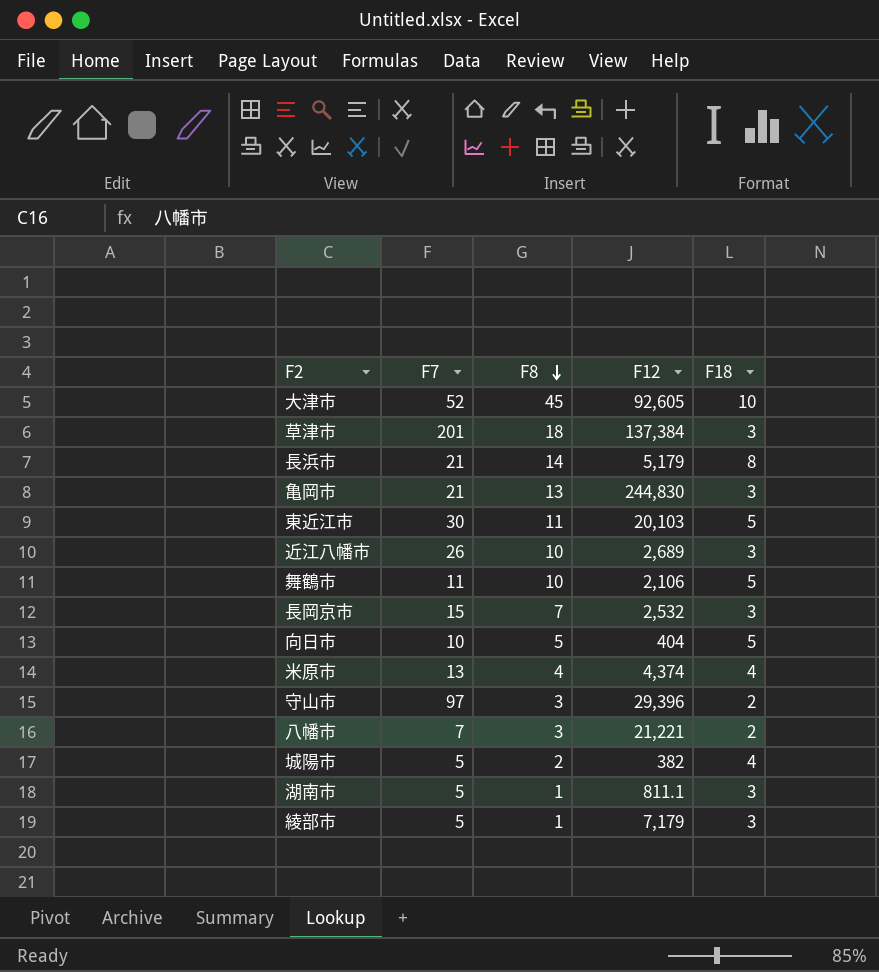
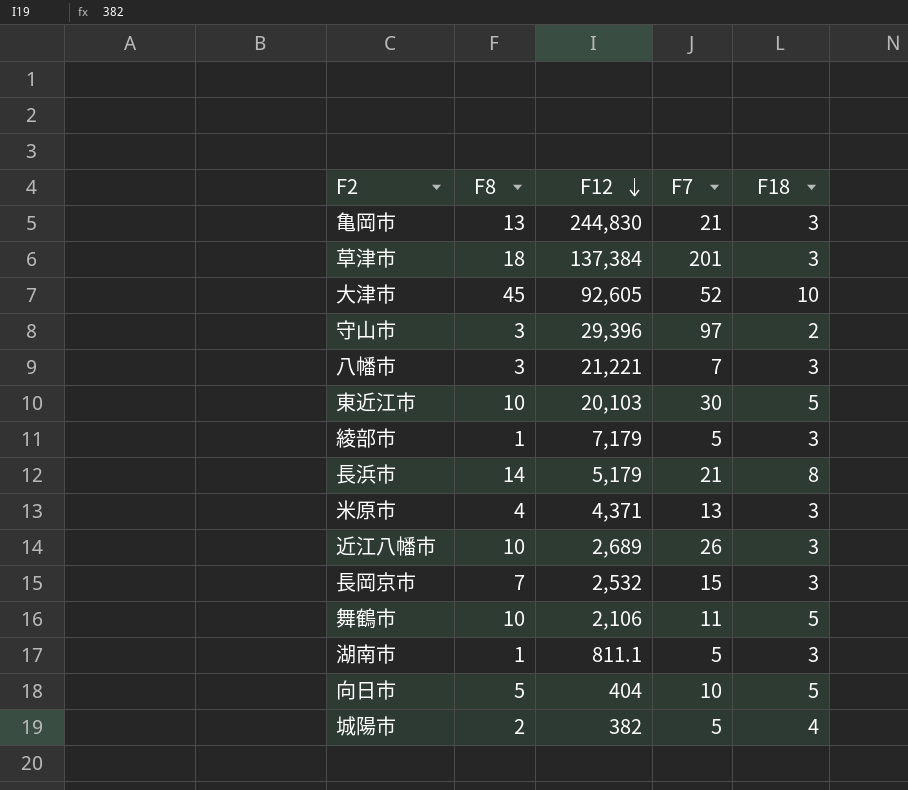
row order: F8 descending -> F12 descending
column F7 | position: 2 -> 4
八幡市 | F18: 2 -> 3
東近江市 | F8: 11 -> 10
米原市 | F12: 4,374 -> 4,371
米原市 | F18: 4 -> 3

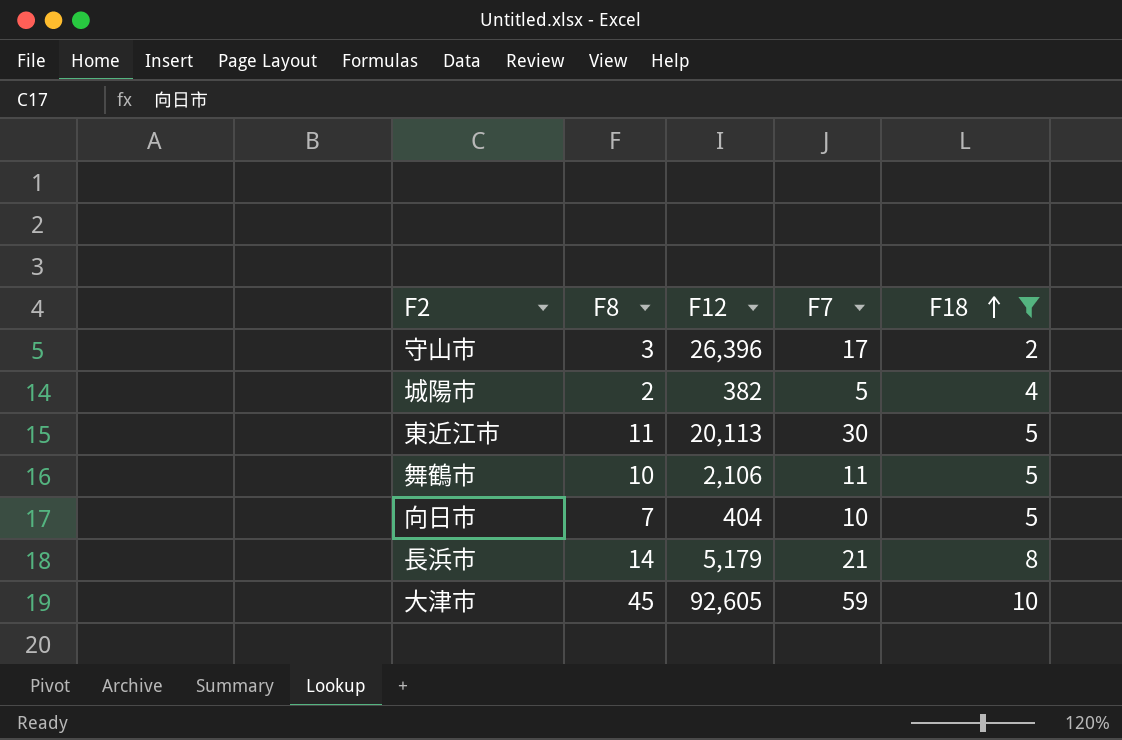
filter: none -> F18 != 3
row order: F12 descending -> F18 ascending
守山市 | F12: 29,396 -> 26,396
守山市 | F7: 97 -> 17
東近江市 | F8: 10 -> 11
東近江市 | F12: 20,103 -> 20,113
向日市 | F8: 5 -> 7
大津市 | F7: 52 -> 59

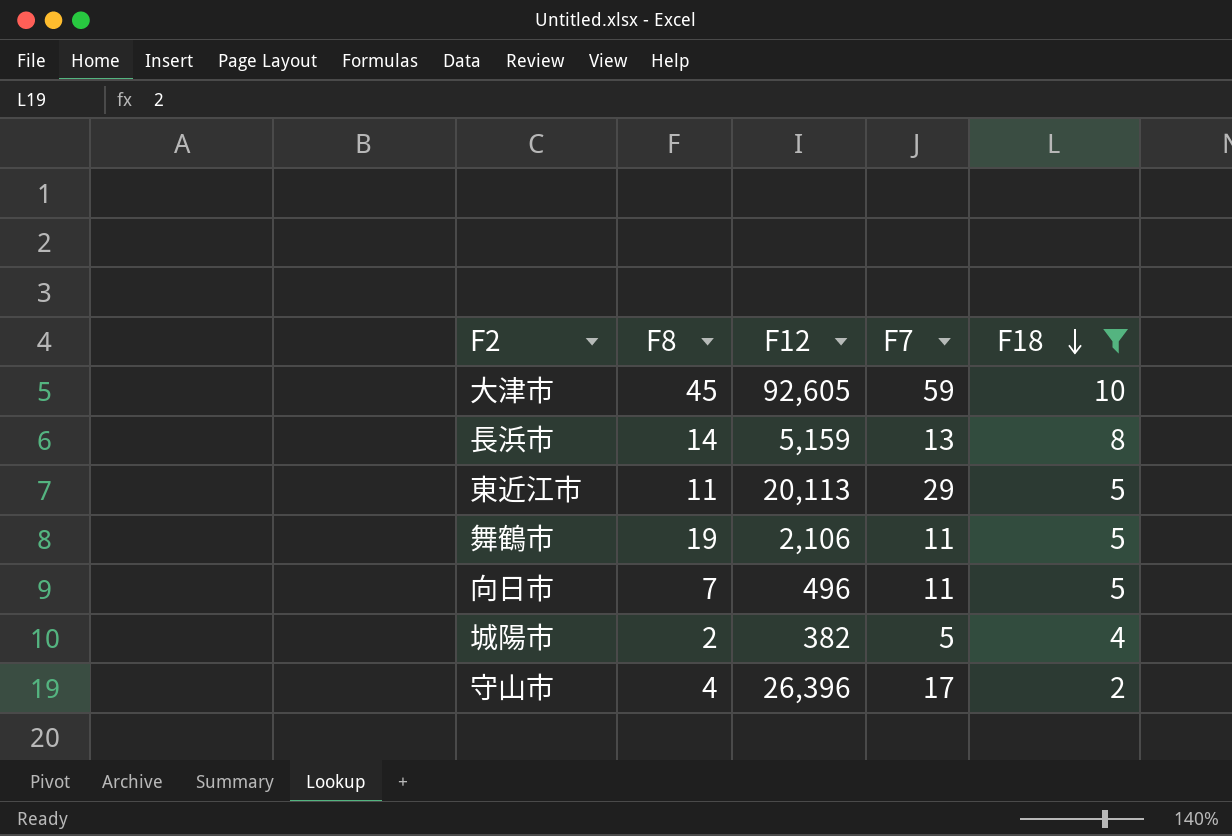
row order: F18 ascending -> F18 descending
長浜市 | F12: 5,179 -> 5,159
長浜市 | F7: 21 -> 13
東近江市 | F7: 30 -> 29
舞鶴市 | F8: 10 -> 19
向日市 | F12: 404 -> 496
向日市 | F7: 10 -> 11
守山市 | F8: 3 -> 4

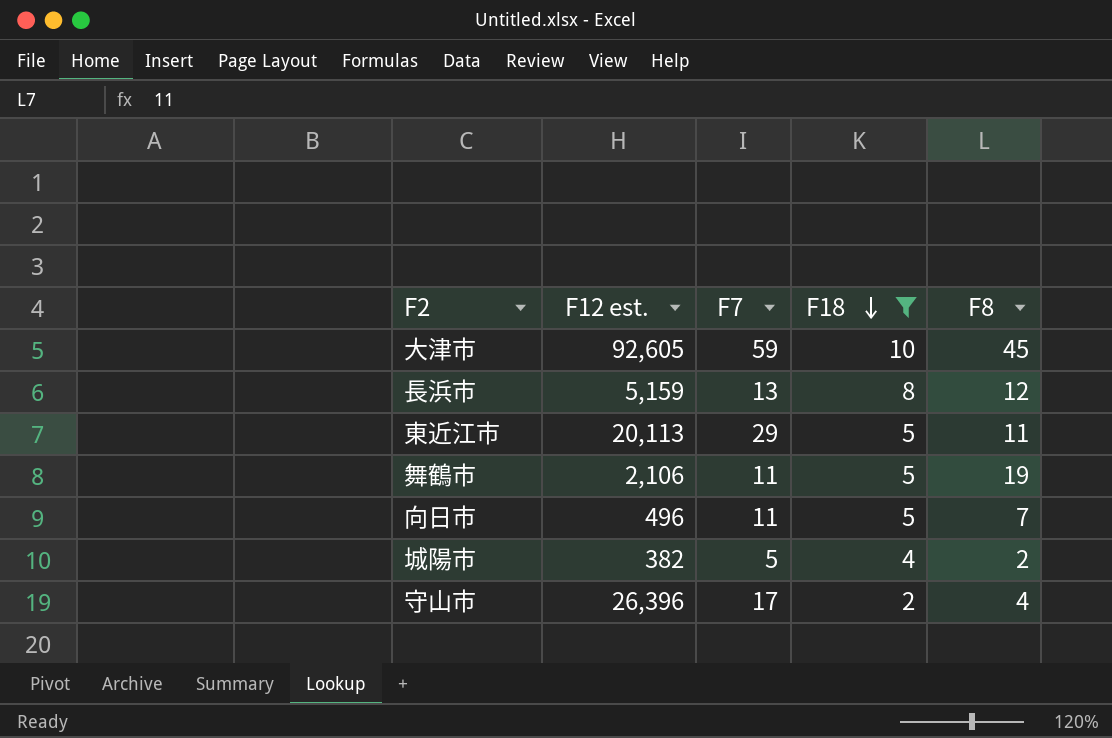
column name: F12 -> F12 est.
column F8 | position: 2 -> 5
長浜市 | F8: 14 -> 12

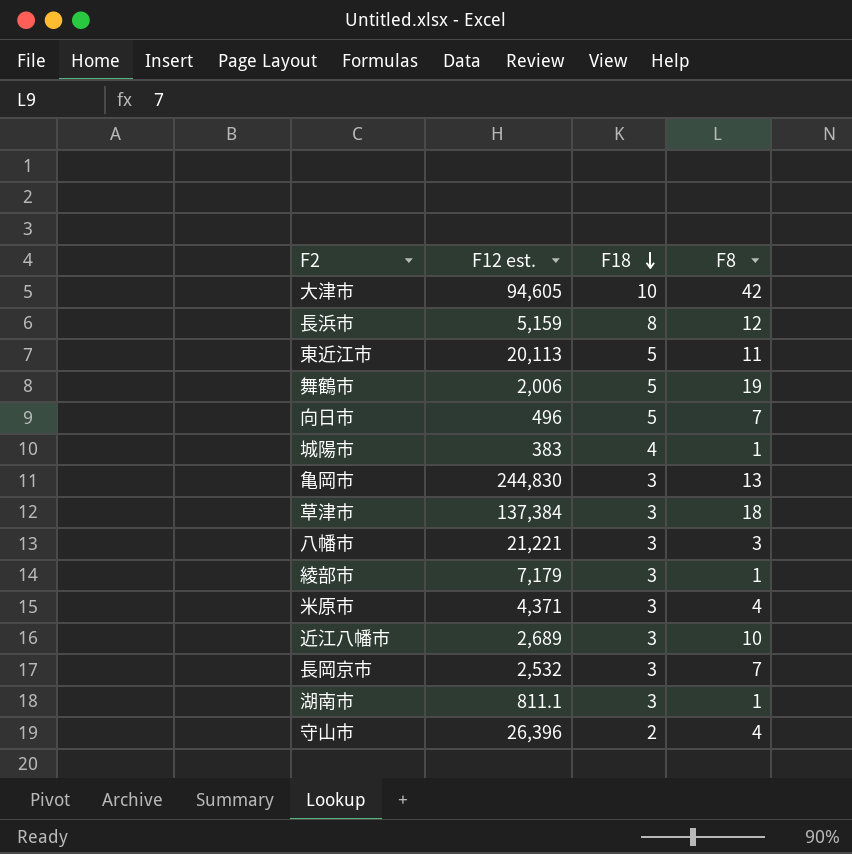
filter: F18 != 3 -> none
column F7 | position: 3 -> none
大津市 | F12 est.: 92,605 -> 94,605
大津市 | F8: 45 -> 42
舞鶴市 | F12 est.: 2,106 -> 2,006
城陽市 | F12 est.: 382 -> 383
城陽市 | F8: 2 -> 1

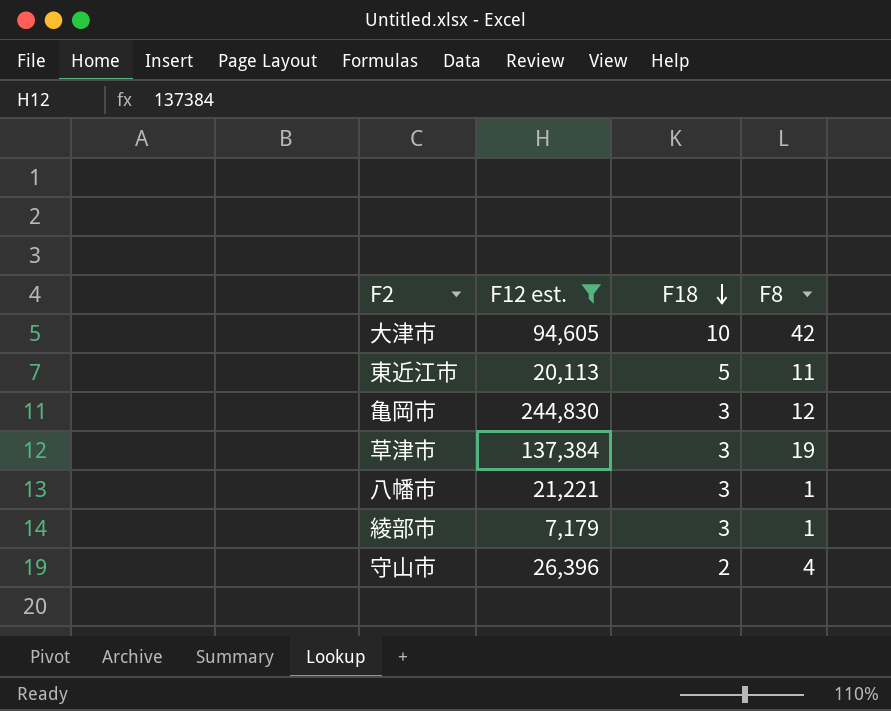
filter: none -> F12 est. >= 7,179
亀岡市 | F8: 13 -> 12
草津市 | F8: 18 -> 19
八幡市 | F8: 3 -> 1

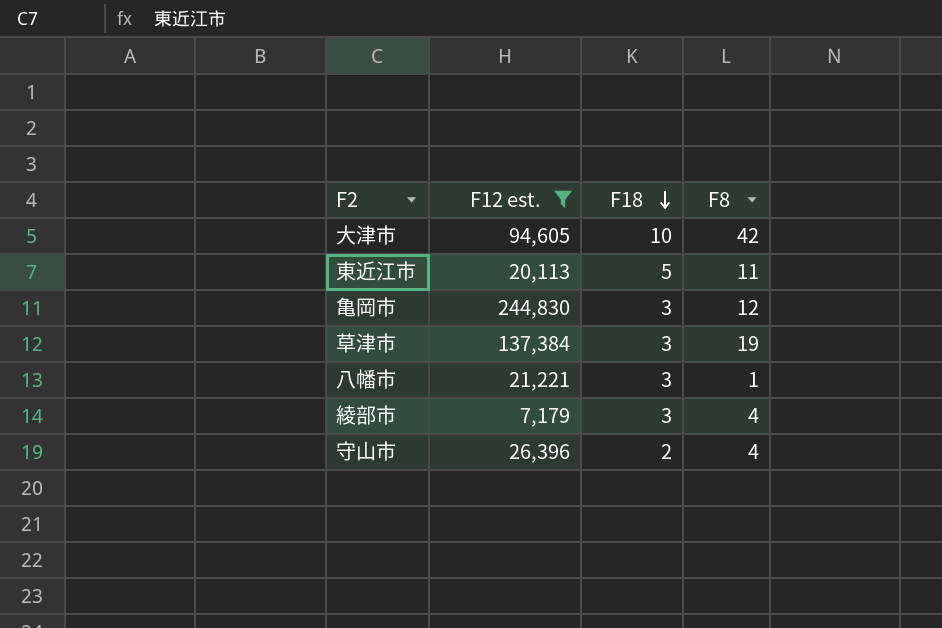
綾部市 | F8: 1 -> 4

